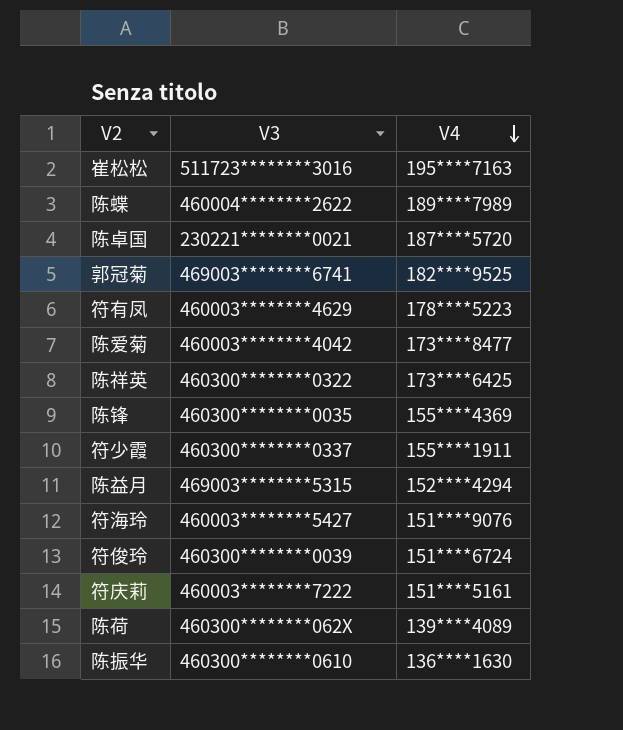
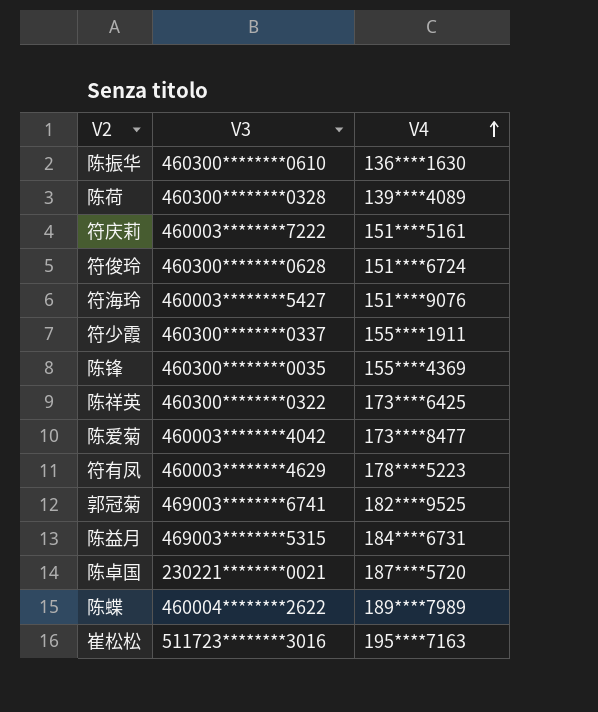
row order: V4 descending -> V4 ascending
陈荷 | V3: 460300********062X -> 460300********0328
符俊玲 | V3: 460300********0039 -> 460300********0628
陈益月 | V4: 152****4294 -> 184****6731

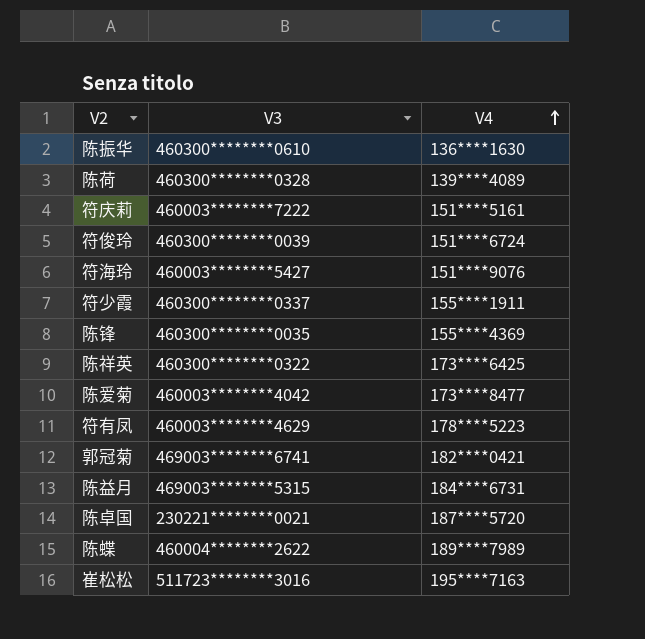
符俊玲 | V3: 460300********0628 -> 460300********0039
郭冠菊 | V4: 182****9525 -> 182****0421

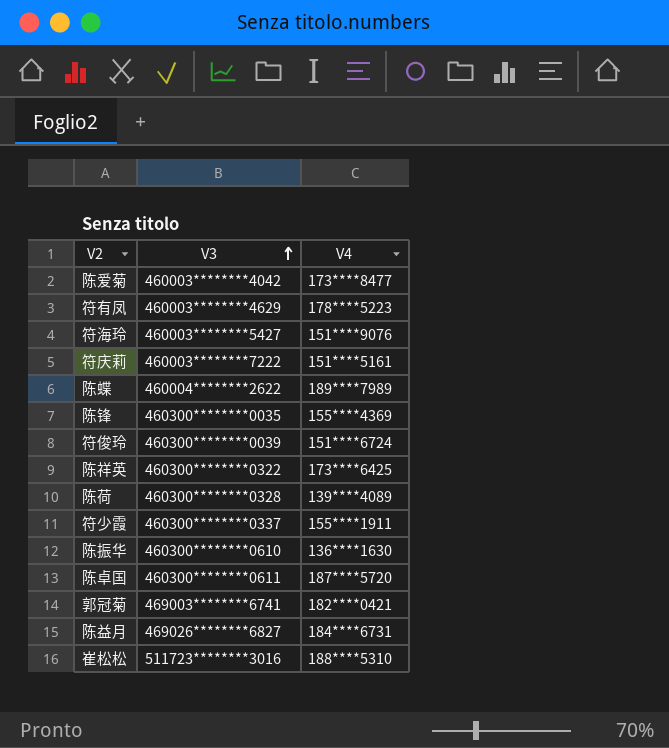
row order: V4 ascending -> V3 ascending
陈卓国 | V3: 230221********0021 -> 460300********0611
陈益月 | V3: 469003********5315 -> 469026********6827
崔松松 | V4: 195****7163 -> 188****5310

